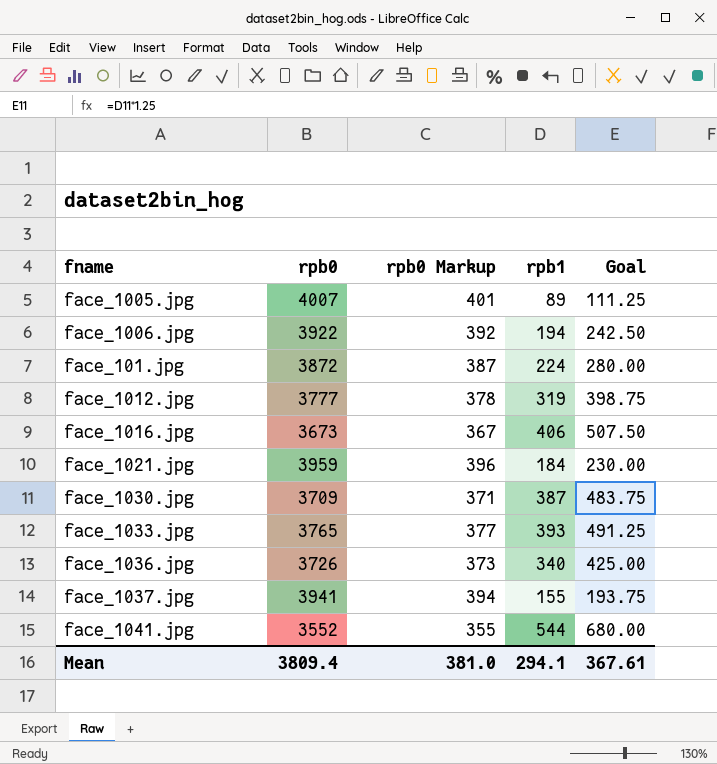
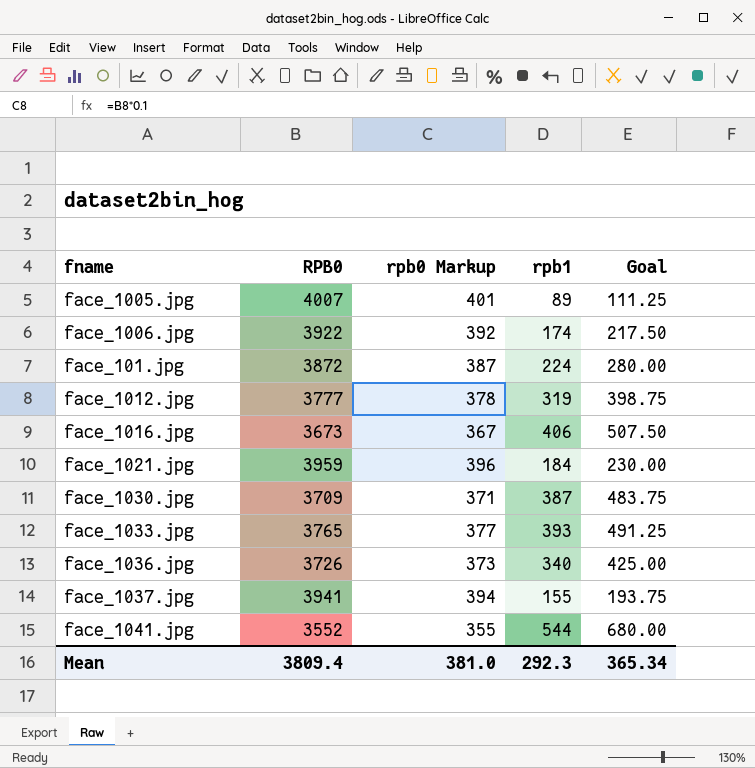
column name: rpb0 -> RPB0
face_1006.jpg | rpb1: 194 -> 174
face_1006.jpg | Goal: 242.50 -> 217.50
Mean | rpb1: 294.1 -> 292.3
Mean | Goal: 367.61 -> 365.34

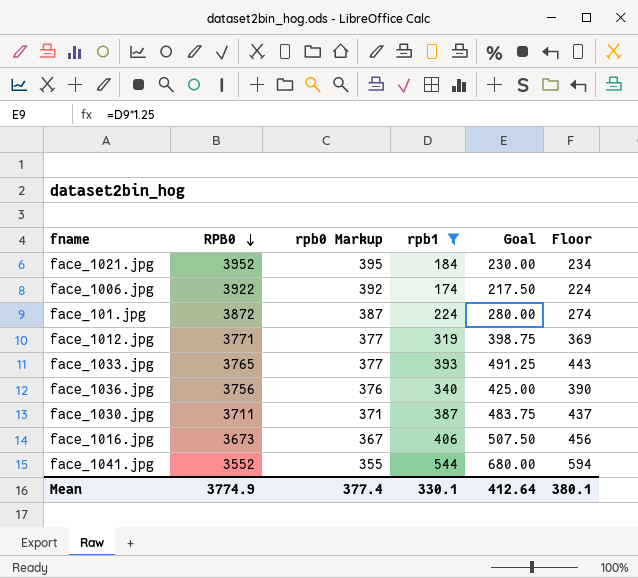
filter: none -> rpb1 >= 174
row order: none -> RPB0 descending
column Floor | formula: none -> [rpb1] + 50
face_1021.jpg | RPB0: 3959 -> 3952
face_1021.jpg | rpb0 Markup: 396 -> 395
face_1012.jpg | RPB0: 3777 -> 3771
face_1012.jpg | rpb0 Markup: 378 -> 377
face_1036.jpg | RPB0: 3726 -> 3756
face_1036.jpg | rpb0 Markup: 373 -> 376
face_1030.jpg | RPB0: 3709 -> 3711
Mean | RPB0: 3809.4 -> 3774.9
Mean | rpb0 Markup: 381.0 -> 377.4
Mean | rpb1: 292.3 -> 330.1
Mean | Goal: 365.34 -> 412.64

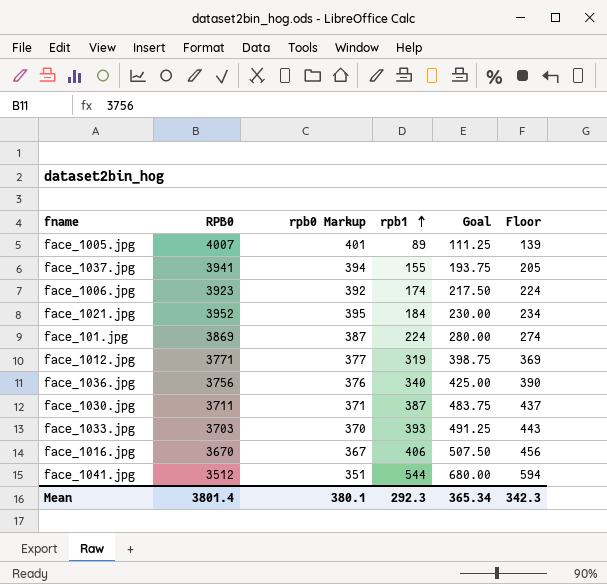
filter: rpb1 >= 174 -> none
row order: RPB0 descending -> rpb1 ascending
face_1006.jpg | RPB0: 3922 -> 3923
face_101.jpg | RPB0: 3872 -> 3869
face_1033.jpg | RPB0: 3765 -> 3703
face_1033.jpg | rpb0 Markup: 377 -> 370
face_1016.jpg | RPB0: 3673 -> 3670
face_1041.jpg | RPB0: 3552 -> 3512
face_1041.jpg | rpb0 Markup: 355 -> 351
Mean | RPB0: 3774.9 -> 3801.4
Mean | rpb0 Markup: 377.4 -> 380.1
Mean | rpb1: 330.1 -> 292.3
Mean | Goal: 412.64 -> 365.34
Mean | Floor: 380.1 -> 342.3

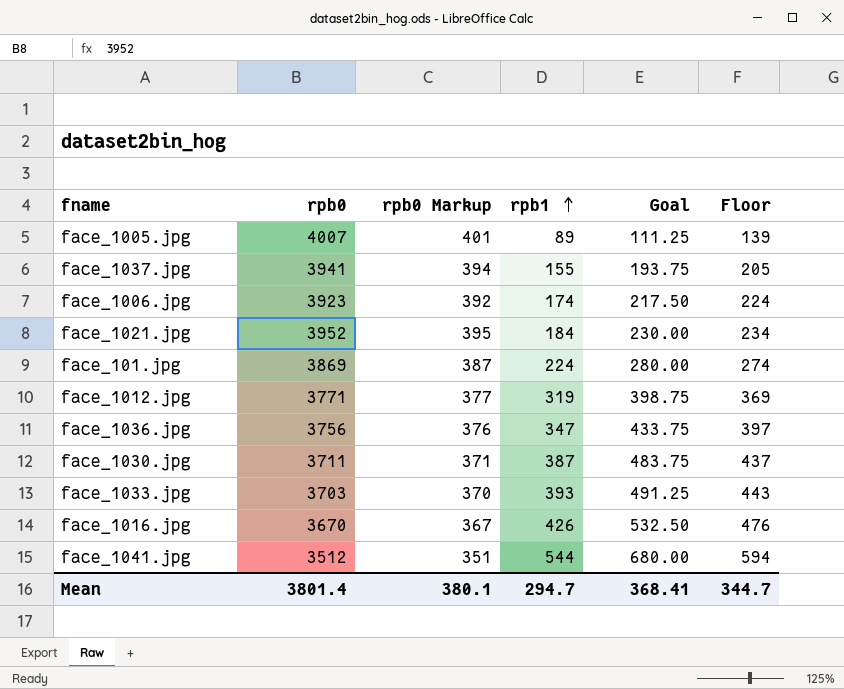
column name: RPB0 -> rpb0
face_1036.jpg | rpb1: 340 -> 347
face_1036.jpg | Goal: 425.00 -> 433.75
face_1036.jpg | Floor: 390 -> 397
face_1016.jpg | rpb1: 406 -> 426
face_1016.jpg | Goal: 507.50 -> 532.50
face_1016.jpg | Floor: 456 -> 476
Mean | rpb1: 292.3 -> 294.7
Mean | Goal: 365.34 -> 368.41
Mean | Floor: 342.3 -> 344.7

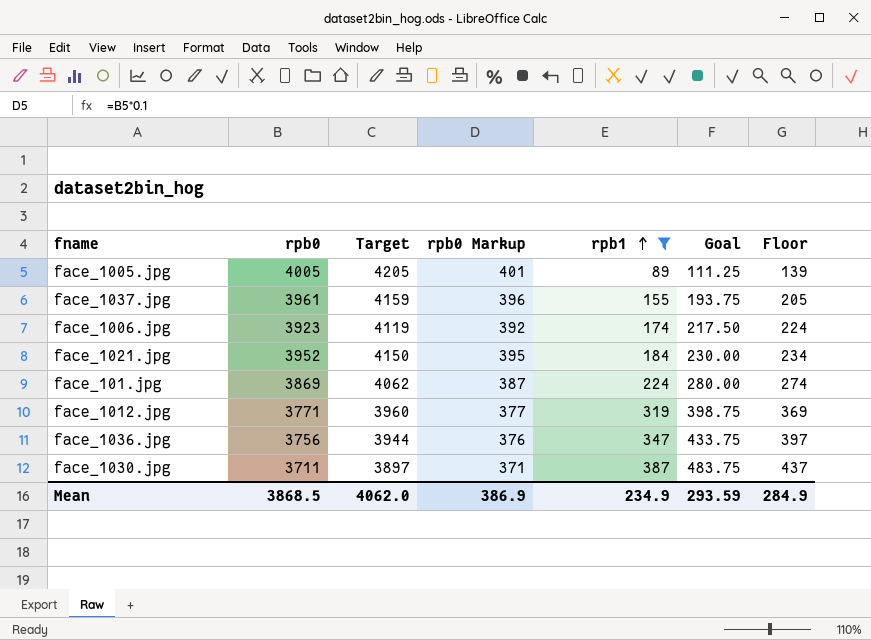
filter: none -> rpb1 <= 387
column Target | formula: none -> [rpb0] * 1.05
face_1005.jpg | rpb0: 4007 -> 4005
face_1037.jpg | rpb0: 3941 -> 3961
face_1037.jpg | rpb0 Markup: 394 -> 396
Mean | rpb0: 3801.4 -> 3868.5
Mean | rpb0 Markup: 380.1 -> 386.9
Mean | rpb1: 294.7 -> 234.9
Mean | Goal: 368.41 -> 293.59
Mean | Floor: 344.7 -> 284.9

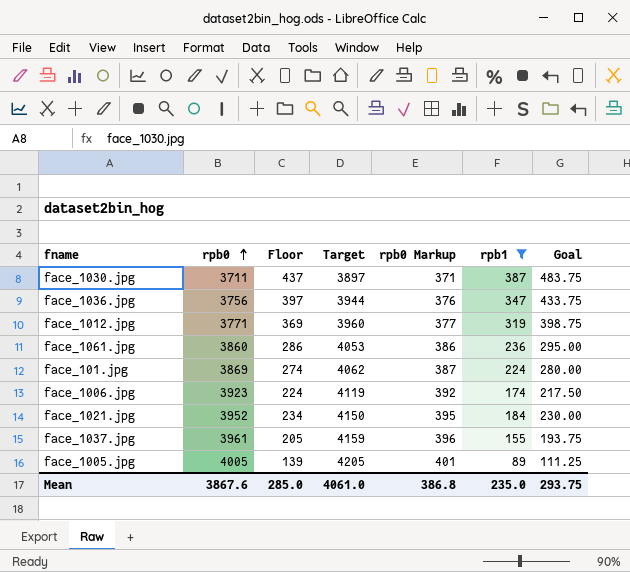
row order: rpb1 ascending -> rpb0 ascending
column Floor | position: 7 -> 3
row face_1061.jpg: none -> 3860 | 286 | 4053 | 386 | 236 | 295.00
Mean | rpb0: 3868.5 -> 3867.6
Mean | Floor: 284.9 -> 285.0
Mean | Target: 4062.0 -> 4061.0
Mean | rpb0 Markup: 386.9 -> 386.8
Mean | rpb1: 234.9 -> 235.0
Mean | Goal: 293.59 -> 293.75

